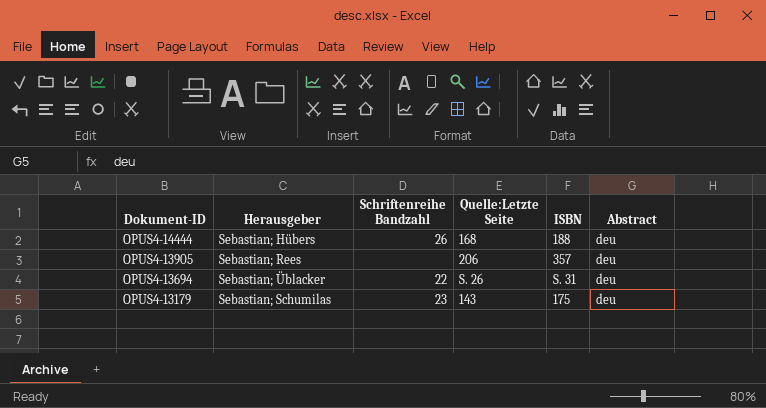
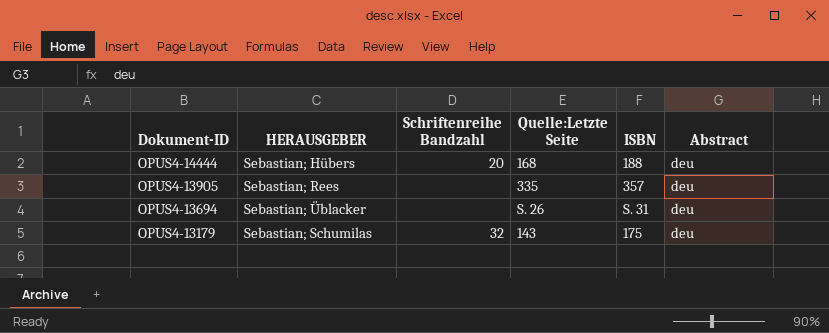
column name: Herausgeber -> HERAUSGEBER
OPUS4-14444 | Schriftenreihe Bandzahl: 26 -> 20
OPUS4-13905 | Quelle:Letzte Seite: 206 -> 335
OPUS4-13694 | Schriftenreihe Bandzahl: 22 -> none
OPUS4-13179 | Schriftenreihe Bandzahl: 23 -> 32

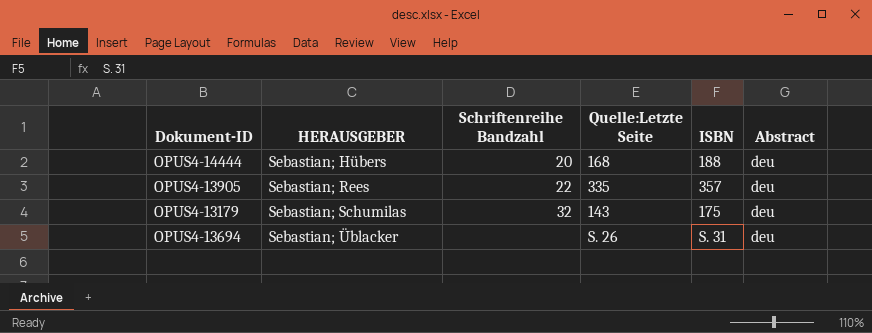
row order: Dokument-ID descending -> HERAUSGEBER ascending
OPUS4-13905 | Schriftenreihe Bandzahl: none -> 22

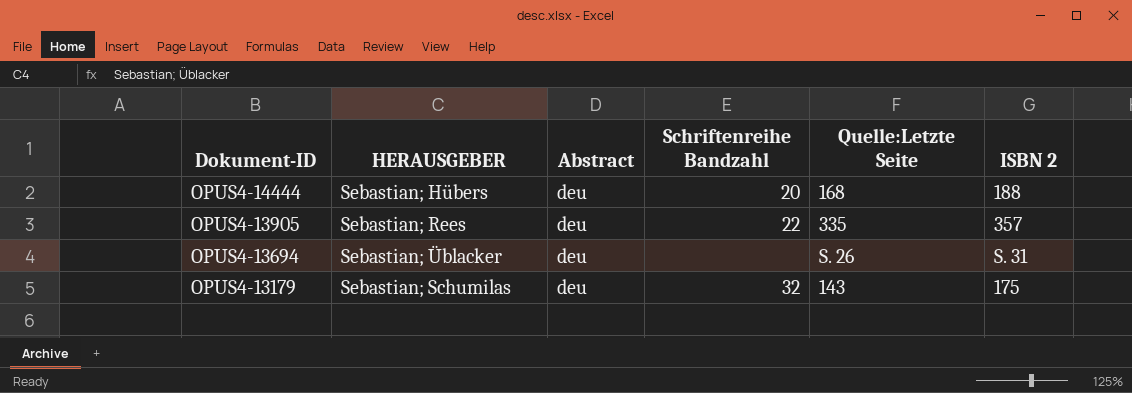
row order: HERAUSGEBER ascending -> Dokument-ID descending
column Abstract | position: 6 -> 3
column name: ISBN -> ISBN 2

